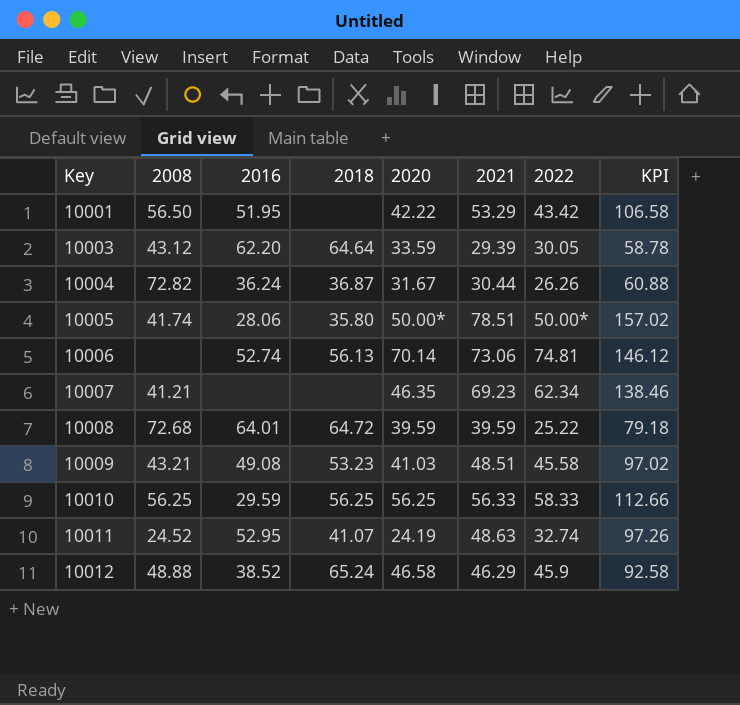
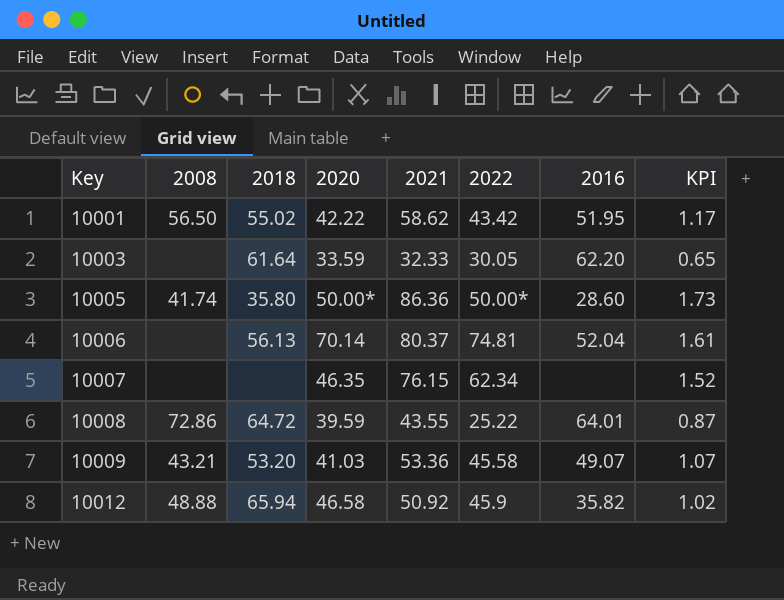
column 2016 | position: 3 -> 7
column KPI | formula: [2021] * 2 -> [2021] * 0.02
row 10004: 72.82 | 36.24 | 36.87 | 31.67 | 30.44 | 26.26 | 60.88 -> none
row 10010: 56.25 | 29.59 | 56.25 | 56.25 | 56.33 | 58.33 | 112.66 -> none
row 10011: 24.52 | 52.95 | 41.07 | 24.19 | 48.63 | 32.74 | 97.26 -> none
10001 | 2018: none -> 55.02
10001 | 2021: 53.29 -> 58.62
10003 | 2008: 43.12 -> none
10003 | 2018: 64.64 -> 61.64
10003 | 2021: 29.39 -> 32.33
10005 | 2021: 78.51 -> 86.36
10005 | 2016: 28.06 -> 28.60
10006 | 2021: 73.06 -> 80.37
10006 | 2016: 52.74 -> 52.04
10007 | 2008: 41.21 -> none
10007 | 2021: 69.23 -> 76.15
10008 | 2008: 72.68 -> 72.86
10008 | 2021: 39.59 -> 43.55
10009 | 2018: 53.23 -> 53.20
10009 | 2021: 48.51 -> 53.36
10009 | 2016: 49.08 -> 49.07
10012 | 2018: 65.24 -> 65.94
10012 | 2021: 46.29 -> 50.92
10012 | 2016: 38.52 -> 35.82

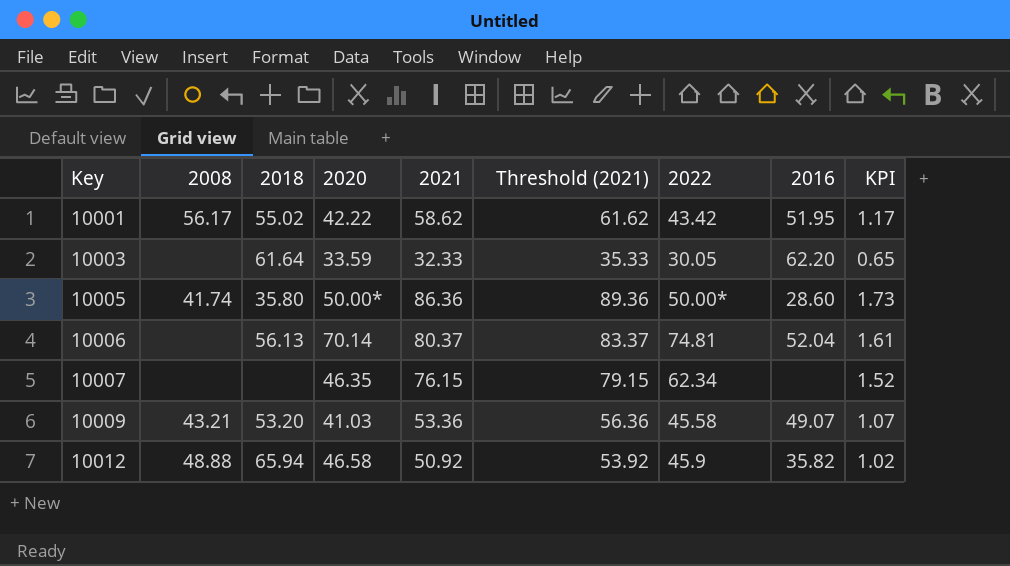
column Threshold (2021) | formula: none -> [2021] + 3
row 10008: 72.86 | 64.72 | 39.59 | 43.55 | 25.22 | 64.01 | 0.87 -> none
10001 | 2008: 56.50 -> 56.17

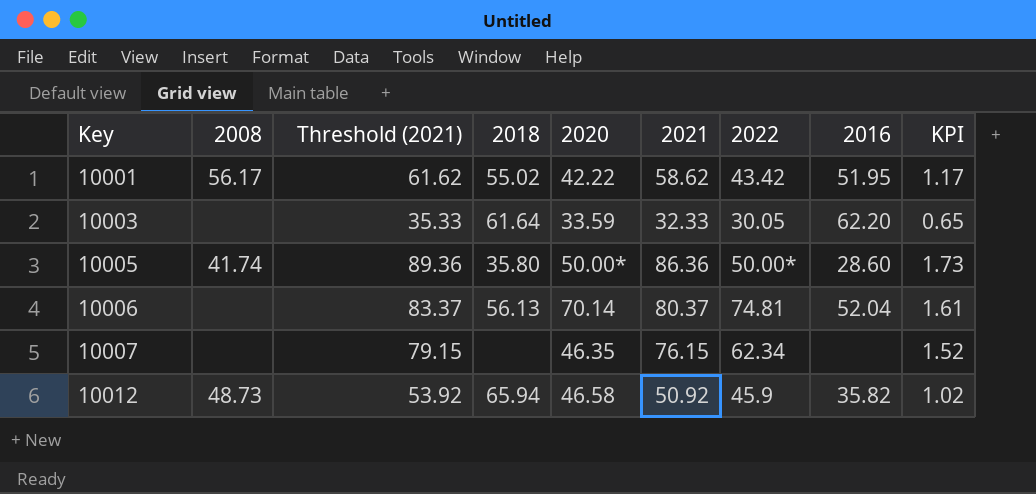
column Threshold (2021) | position: 6 -> 3
row 10009: 43.21 | 53.20 | 41.03 | 53.36 | 56.36 | 45.58 | 49.07 | 1.07 -> none
10012 | 2008: 48.88 -> 48.73

